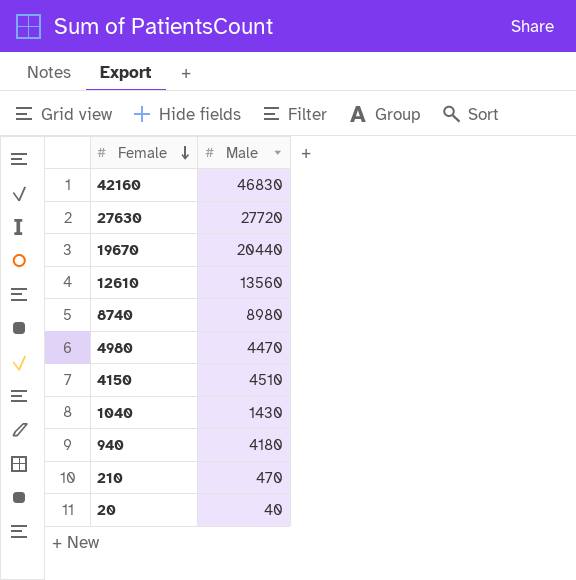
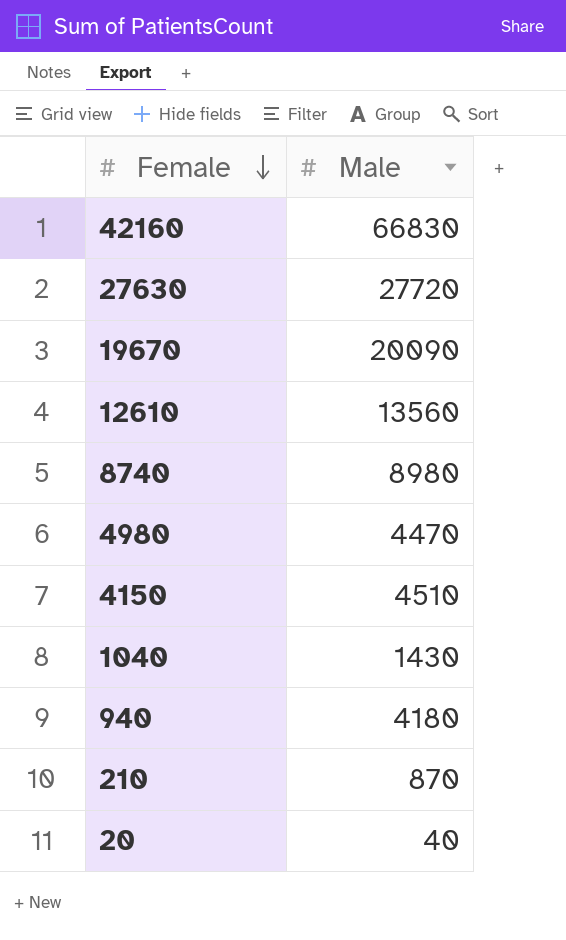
42160 | Male: 46830 -> 66830
19670 | Male: 20440 -> 20090
210 | Male: 470 -> 870

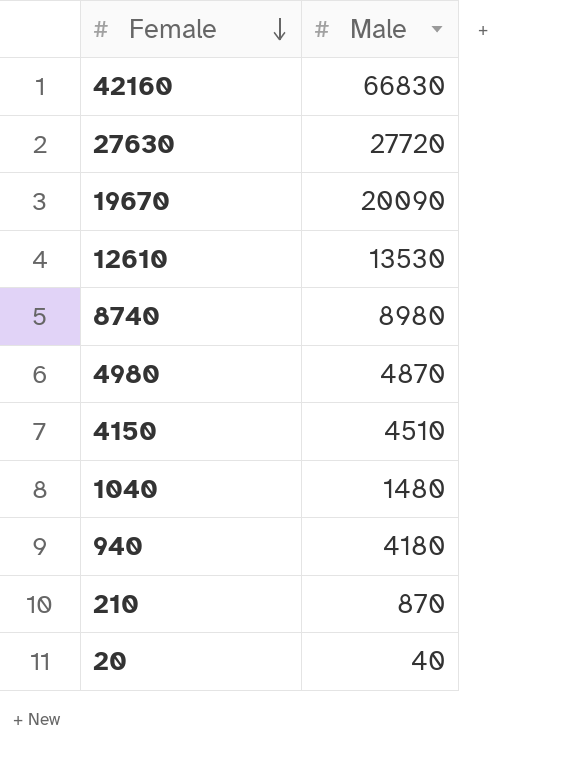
12610 | Male: 13560 -> 13530
4980 | Male: 4470 -> 4870
1040 | Male: 1430 -> 1480

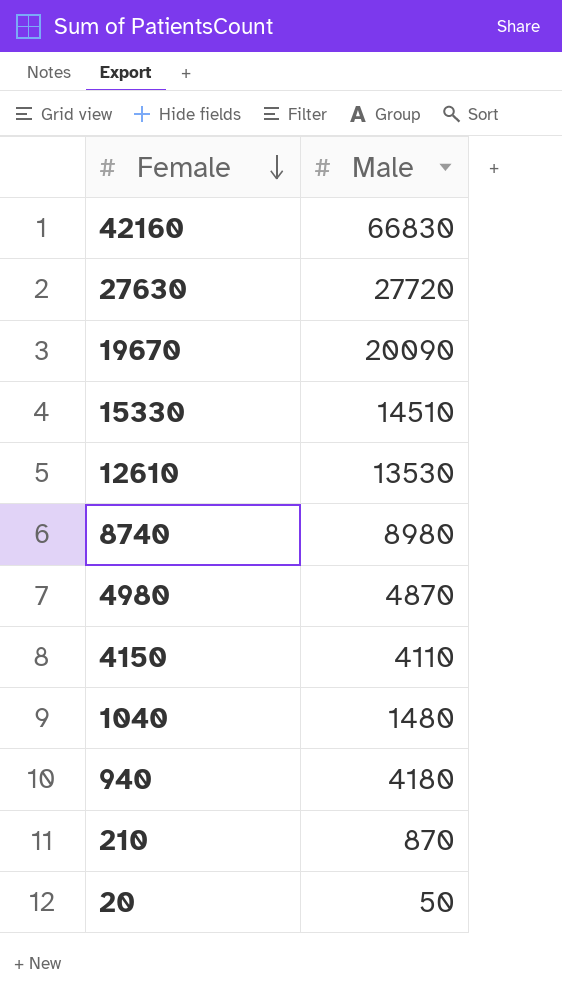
row 15330: none -> 14510
4150 | Male: 4510 -> 4110
20 | Male: 40 -> 50

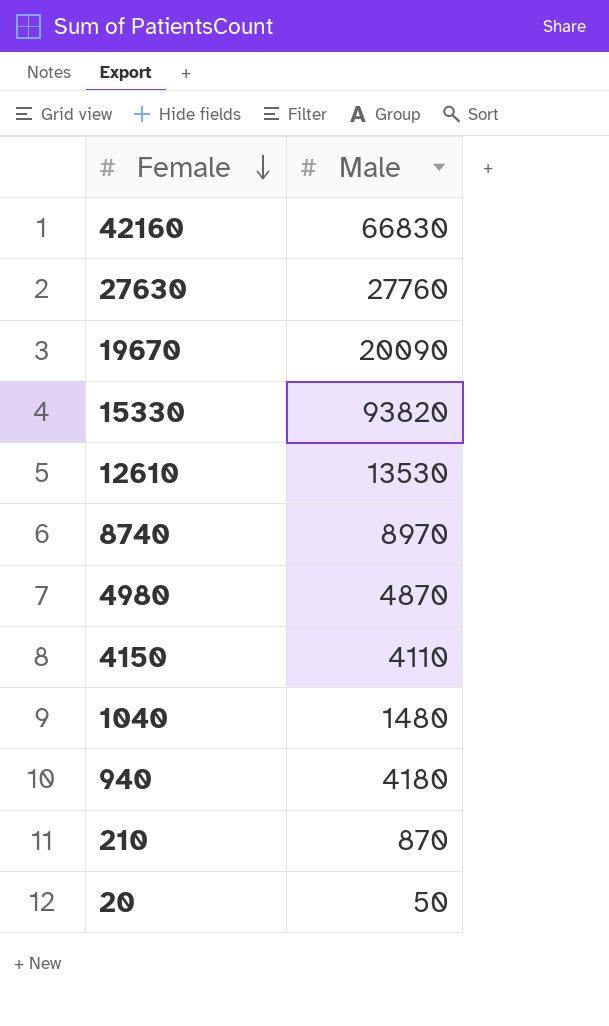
27630 | Male: 27720 -> 27760
15330 | Male: 14510 -> 93820
8740 | Male: 8980 -> 8970

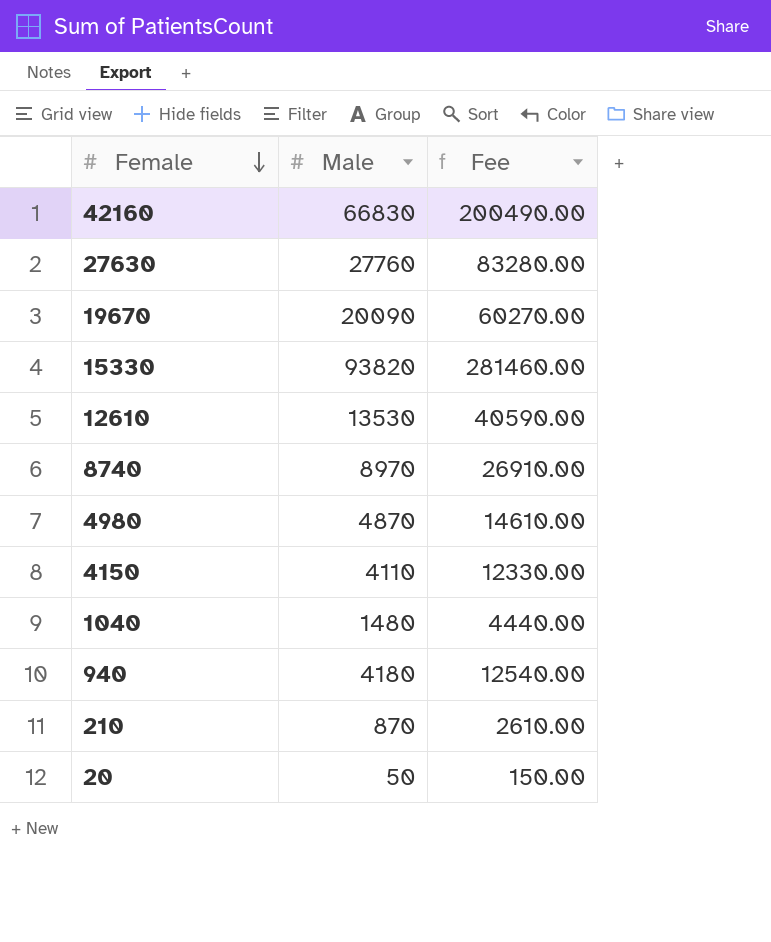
column Fee | formula: none -> [Male] * 3

